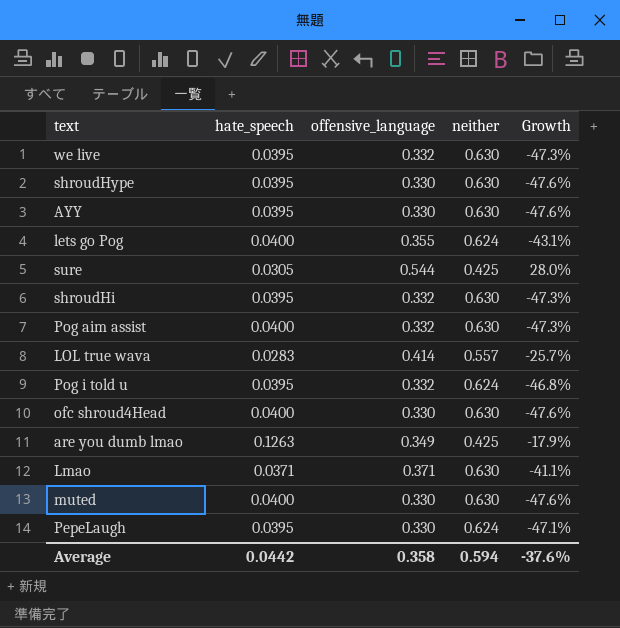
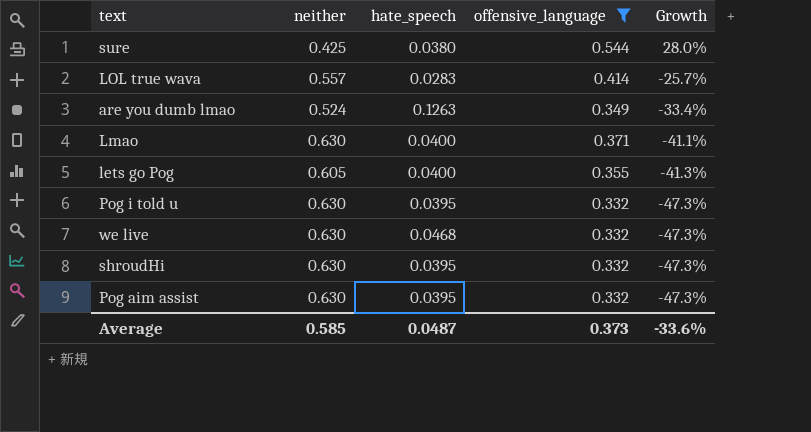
filter: none -> offensive_language != 0.330
row order: none -> Growth descending
column neither | position: 4 -> 2
sure | hate_speech: 0.0305 -> 0.0380
are you dumb lmao | neither: 0.425 -> 0.524
are you dumb lmao | Growth: -17.9% -> -33.4%
Lmao | hate_speech: 0.0371 -> 0.0400
lets go Pog | neither: 0.624 -> 0.605
lets go Pog | Growth: -43.1% -> -41.3%
Pog i told u | neither: 0.624 -> 0.630
Pog i told u | Growth: -46.8% -> -47.3%
we live | hate_speech: 0.0395 -> 0.0468
Pog aim assist | hate_speech: 0.0400 -> 0.0395
Average | neither: 0.594 -> 0.585
Average | hate_speech: 0.0442 -> 0.0487
Average | offensive_language: 0.358 -> 0.373
Average | Growth: -37.6% -> -33.6%

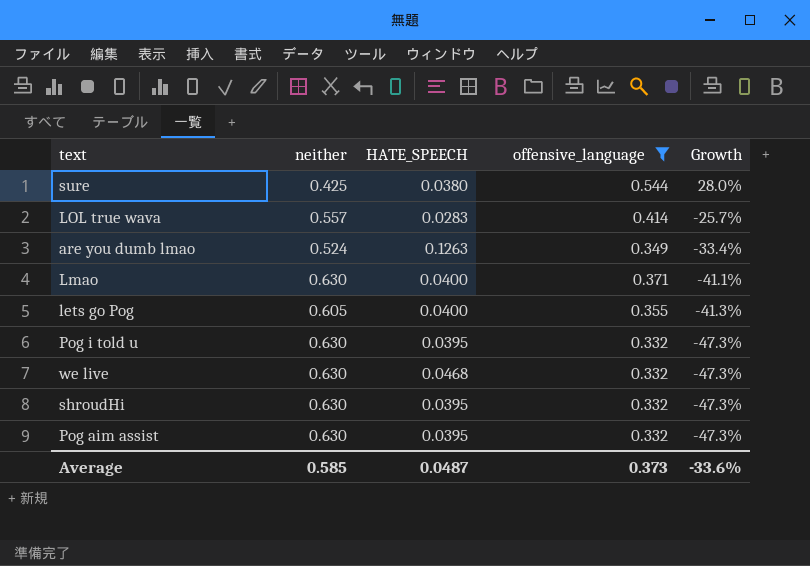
column name: hate_speech -> HATE_SPEECH

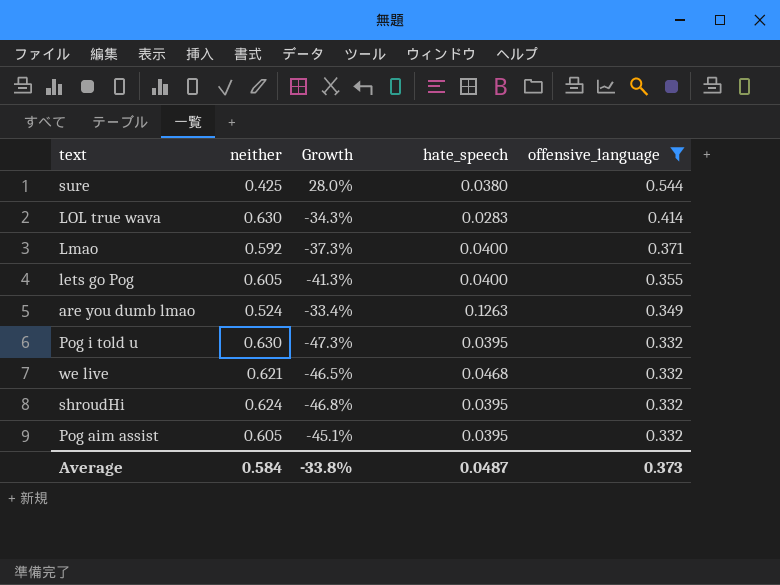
row order: Growth descending -> offensive_language descending
column Growth | position: 5 -> 3
column name: HATE_SPEECH -> hate_speech
LOL true wava | neither: 0.557 -> 0.630
LOL true wava | Growth: -25.7% -> -34.3%
Lmao | neither: 0.630 -> 0.592
Lmao | Growth: -41.1% -> -37.3%
we live | neither: 0.630 -> 0.621
we live | Growth: -47.3% -> -46.5%
shroudHi | neither: 0.630 -> 0.624
shroudHi | Growth: -47.3% -> -46.8%
Pog aim assist | neither: 0.630 -> 0.605
Pog aim assist | Growth: -47.3% -> -45.1%
Average | neither: 0.585 -> 0.584
Average | Growth: -33.6% -> -33.8%

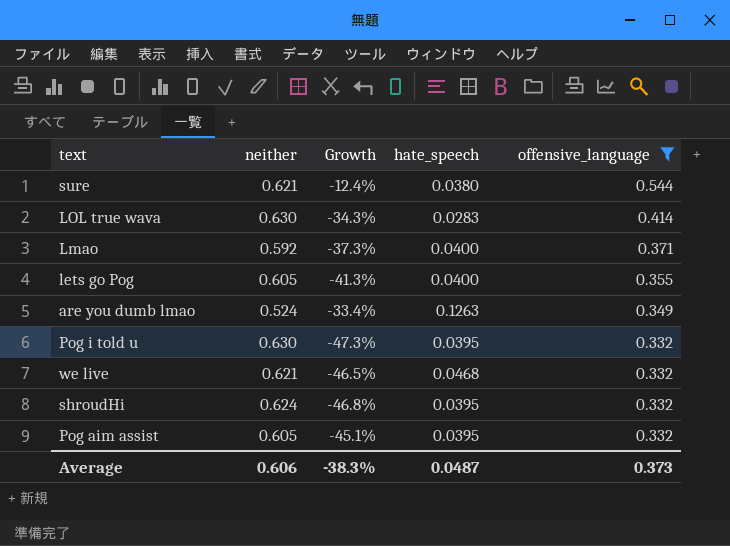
sure | neither: 0.425 -> 0.621
sure | Growth: 28.0% -> -12.4%
Average | neither: 0.584 -> 0.606
Average | Growth: -33.8% -> -38.3%

